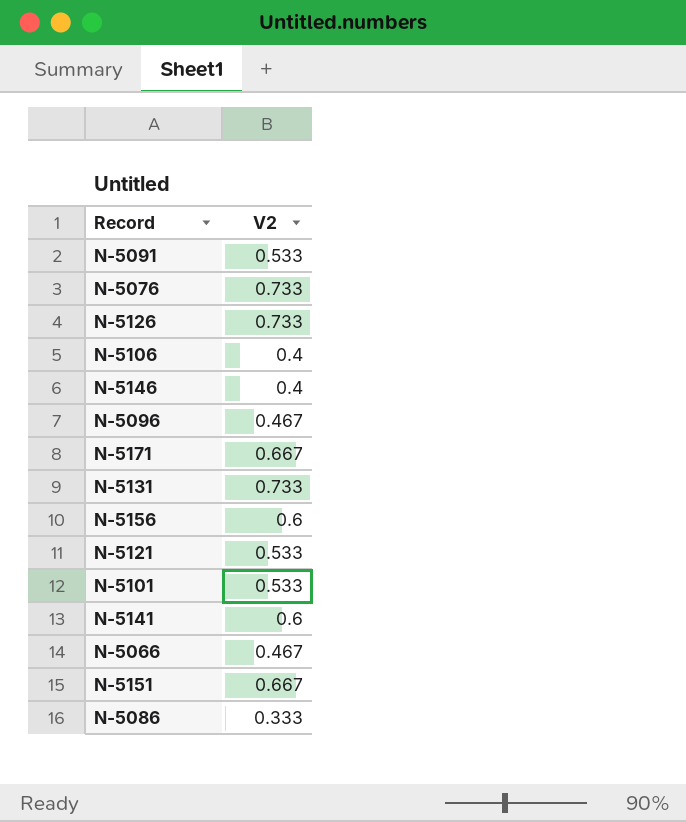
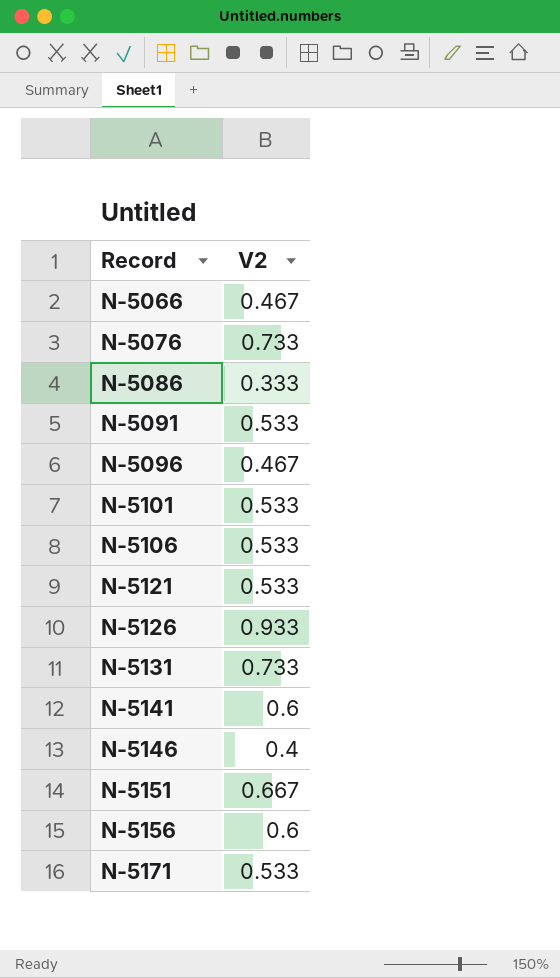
row order: none -> Record ascending
N-5106 | V2: 0.4 -> 0.533
N-5126 | V2: 0.733 -> 0.933
N-5171 | V2: 0.667 -> 0.533

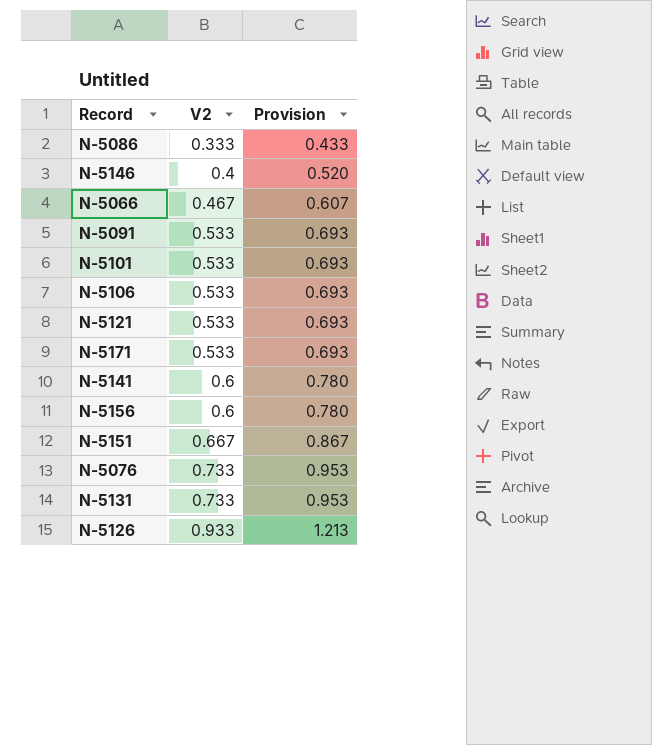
row order: Record ascending -> V2 ascending
column Provision | formula: none -> [V2] * 1.3
row N-5096: 0.467 -> none

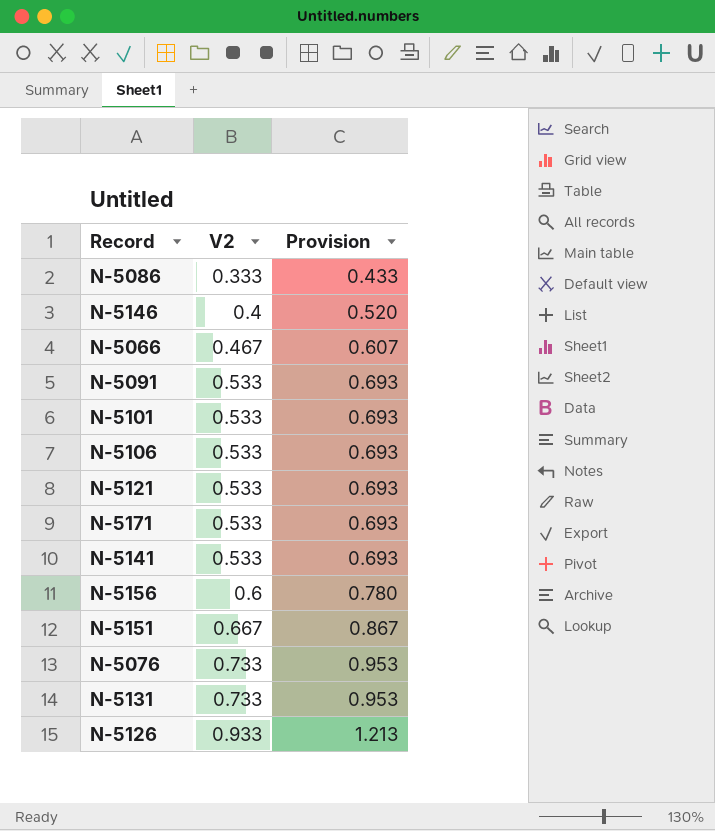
N-5141 | V2: 0.6 -> 0.533
N-5141 | Provision: 0.780 -> 0.693

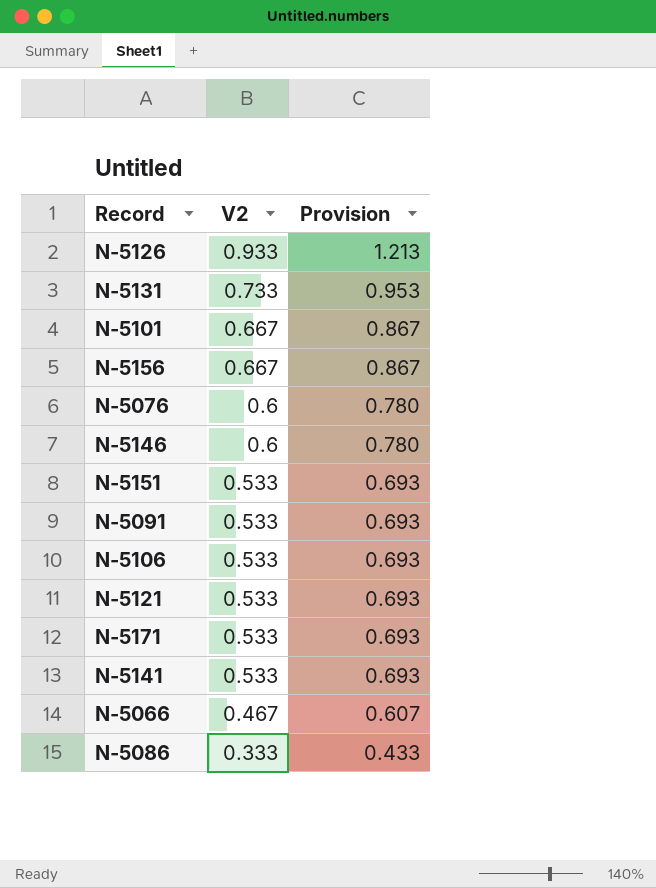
row order: V2 ascending -> V2 descending
N-5101 | V2: 0.533 -> 0.667
N-5101 | Provision: 0.693 -> 0.867
N-5156 | V2: 0.6 -> 0.667
N-5156 | Provision: 0.780 -> 0.867
N-5076 | V2: 0.733 -> 0.6
N-5076 | Provision: 0.953 -> 0.780
N-5146 | V2: 0.4 -> 0.6
N-5146 | Provision: 0.520 -> 0.780
N-5151 | V2: 0.667 -> 0.533
N-5151 | Provision: 0.867 -> 0.693

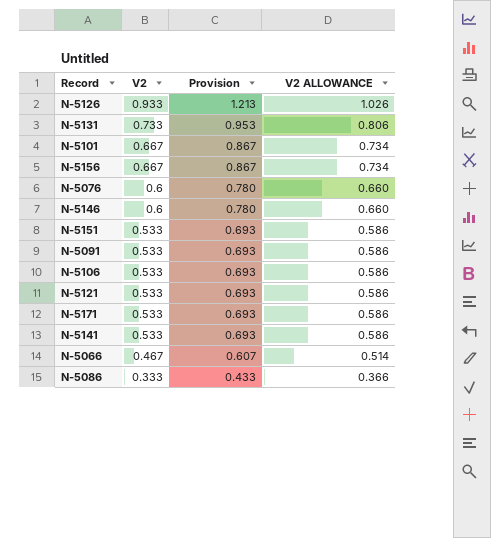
column V2 ALLOWANCE | formula: none -> [V2] * 1.1

